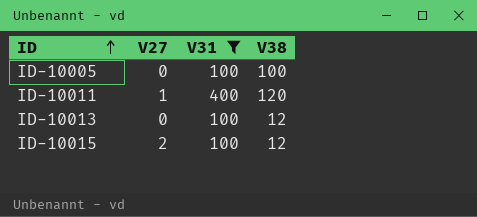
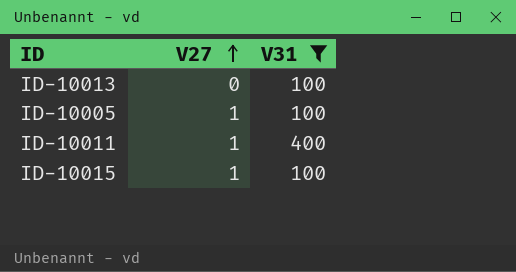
row order: ID ascending -> V27 ascending
column V38 | position: 4 -> none
ID-10005 | V27: 0 -> 1
ID-10015 | V27: 2 -> 1

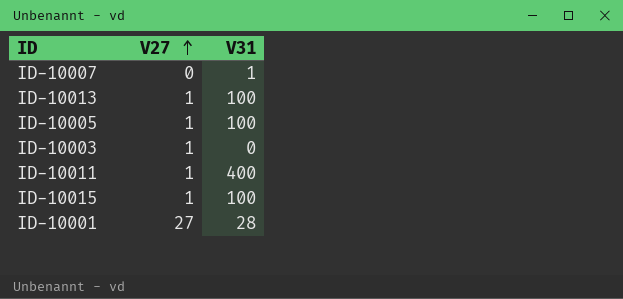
filter: V31 >= 100 -> none
ID-10013 | V27: 0 -> 1

